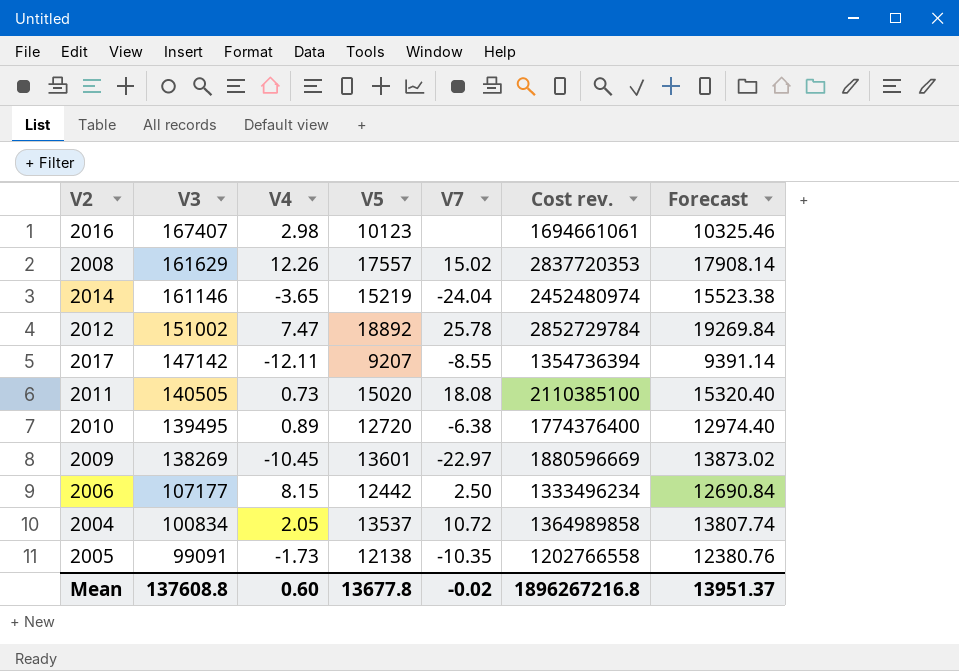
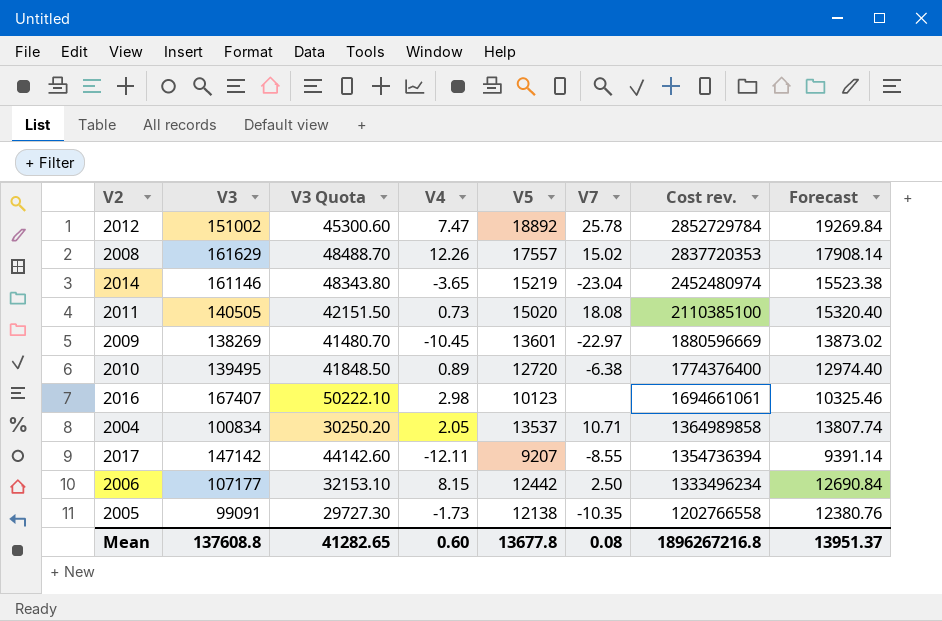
row order: V3 descending -> Cost rev. descending
column V3 Quota | formula: none -> [V3] * 0.3
2014 | V7: -24.04 -> -23.04
2004 | V7: 10.72 -> 10.71
Mean | V7: -0.02 -> 0.08

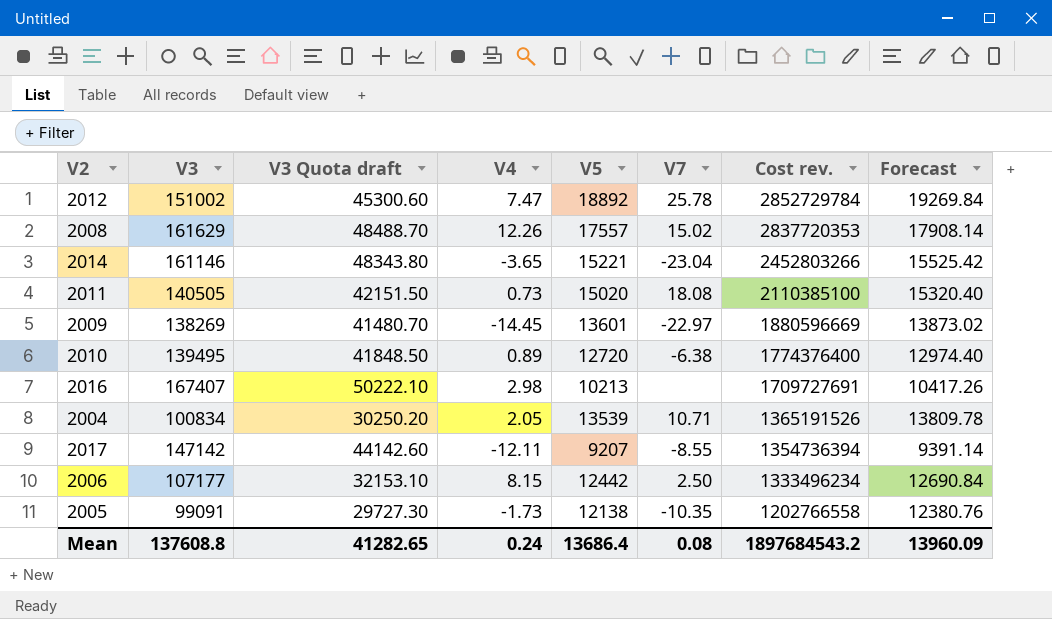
column name: V3 Quota -> V3 Quota draft
2014 | V5: 15219 -> 15221
2014 | Cost rev.: 2452480974 -> 2452803266
2014 | Forecast: 15523.38 -> 15525.42
2009 | V4: -10.45 -> -14.45
2016 | V5: 10123 -> 10213
2016 | Cost rev.: 1694661061 -> 1709727691
2016 | Forecast: 10325.46 -> 10417.26
2004 | V5: 13537 -> 13539
2004 | Cost rev.: 1364989858 -> 1365191526
2004 | Forecast: 13807.74 -> 13809.78
Mean | V4: 0.60 -> 0.24
Mean | V5: 13677.8 -> 13686.4
Mean | Cost rev.: 1896267216.8 -> 1897684543.2
Mean | Forecast: 13951.37 -> 13960.09

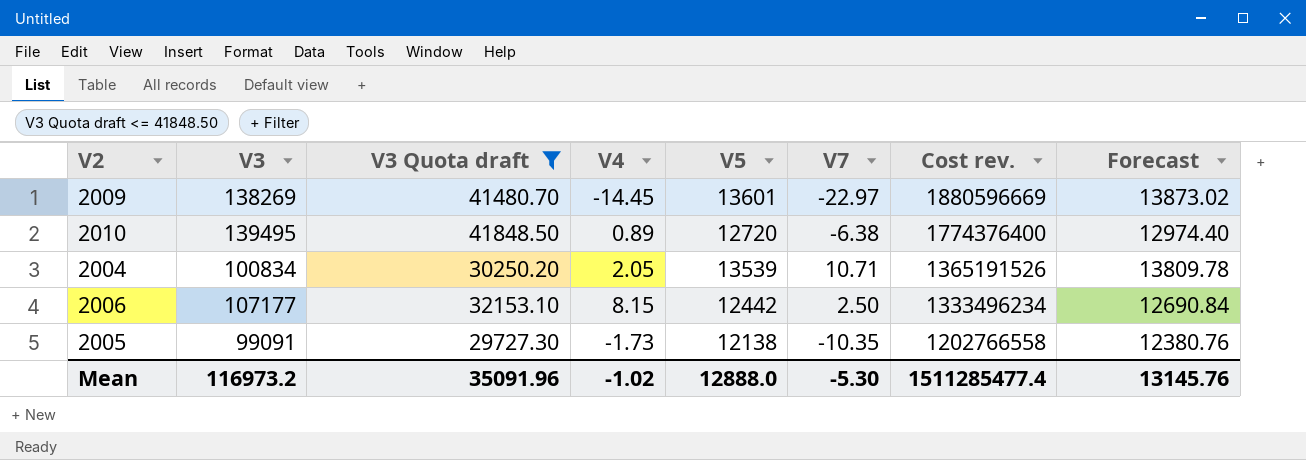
filter: none -> V3 Quota draft <= 41848.50
Mean | V3: 137608.8 -> 116973.2
Mean | V3 Quota draft: 41282.65 -> 35091.96
Mean | V4: 0.24 -> -1.02
Mean | V5: 13686.4 -> 12888.0
Mean | V7: 0.08 -> -5.30
Mean | Cost rev.: 1897684543.2 -> 1511285477.4
Mean | Forecast: 13960.09 -> 13145.76

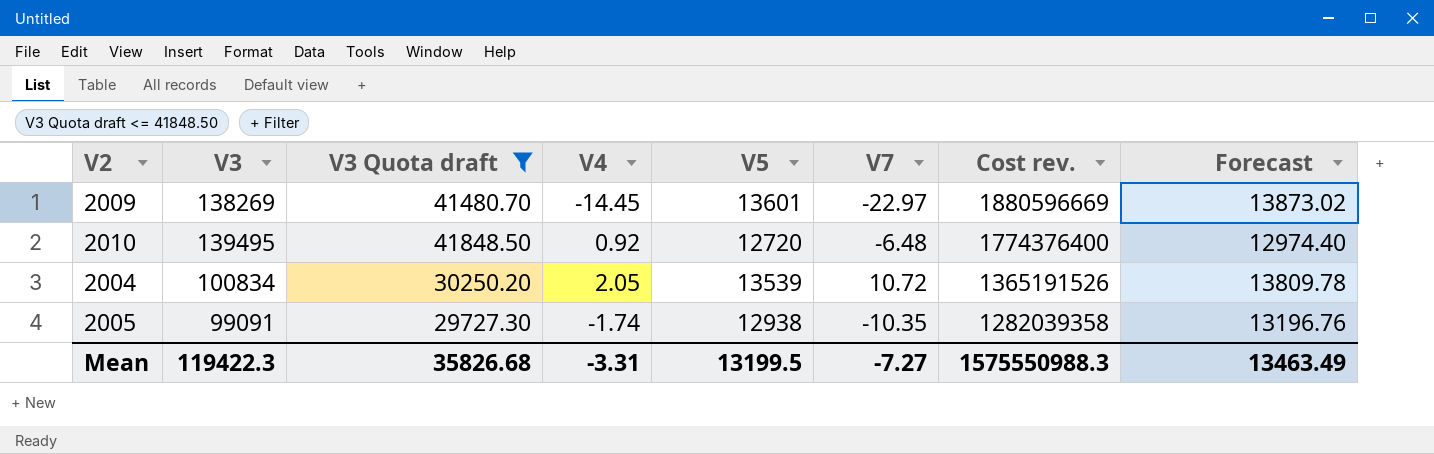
row 2006: 107177 | 32153.10 | 8.15 | 12442 | 2.50 | 1333496234 | 12690.84 -> none
2010 | V4: 0.89 -> 0.92
2010 | V7: -6.38 -> -6.48
2004 | V7: 10.71 -> 10.72
2005 | V4: -1.73 -> -1.74
2005 | V5: 12138 -> 12938
2005 | Cost rev.: 1202766558 -> 1282039358
2005 | Forecast: 12380.76 -> 13196.76
Mean | V3: 116973.2 -> 119422.3
Mean | V3 Quota draft: 35091.96 -> 35826.68
Mean | V4: -1.02 -> -3.31
Mean | V5: 12888.0 -> 13199.5
Mean | V7: -5.30 -> -7.27
Mean | Cost rev.: 1511285477.4 -> 1575550988.3
Mean | Forecast: 13145.76 -> 13463.49

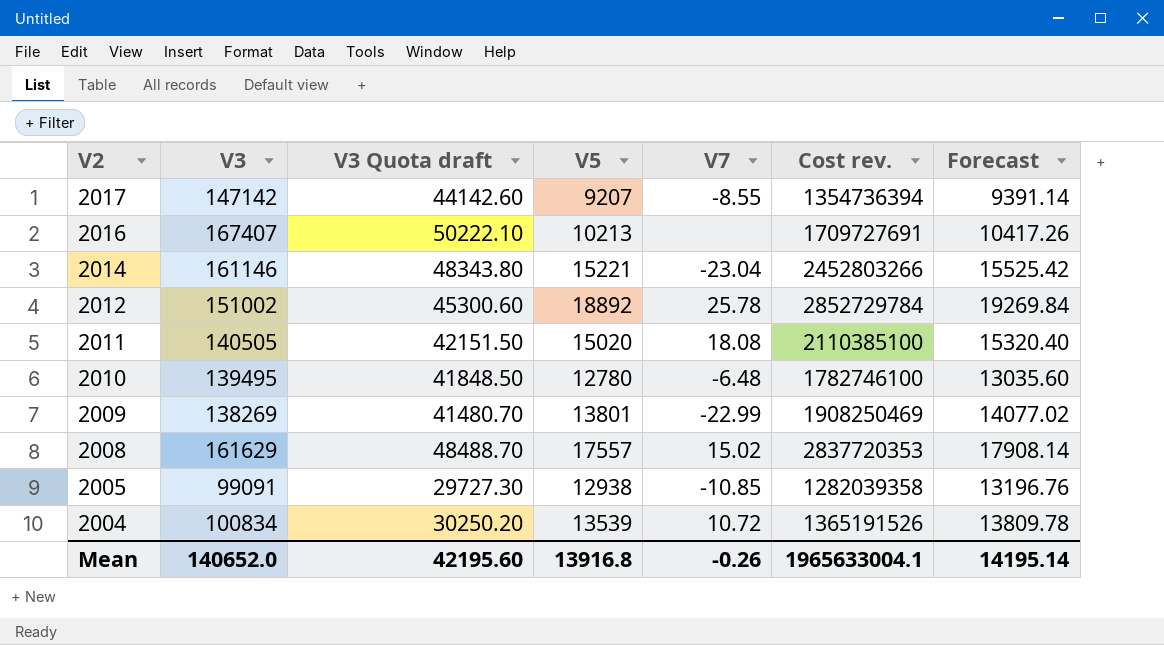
filter: V3 Quota draft <= 41848.50 -> none
row order: Cost rev. descending -> V2 descending
column V4 | position: 4 -> none
2010 | V5: 12720 -> 12780
2010 | Cost rev.: 1774376400 -> 1782746100
2010 | Forecast: 12974.40 -> 13035.60
2009 | V5: 13601 -> 13801
2009 | V7: -22.97 -> -22.99
2009 | Cost rev.: 1880596669 -> 1908250469
2009 | Forecast: 13873.02 -> 14077.02
2005 | V7: -10.35 -> -10.85
Mean | V3: 119422.3 -> 140652.0
Mean | V3 Quota draft: 35826.68 -> 42195.60
Mean | V5: 13199.5 -> 13916.8
Mean | V7: -7.27 -> -0.26
Mean | Cost rev.: 1575550988.3 -> 1965633004.1
Mean | Forecast: 13463.49 -> 14195.14

